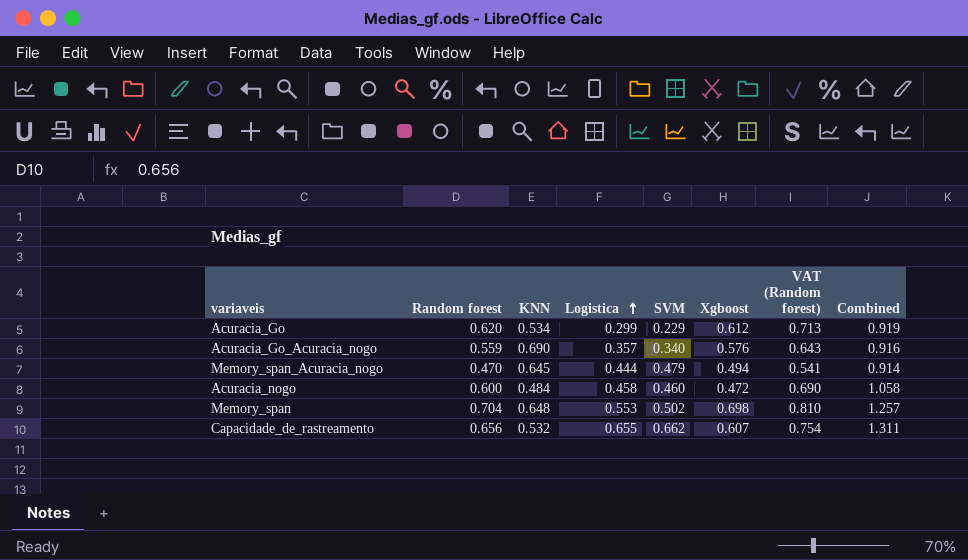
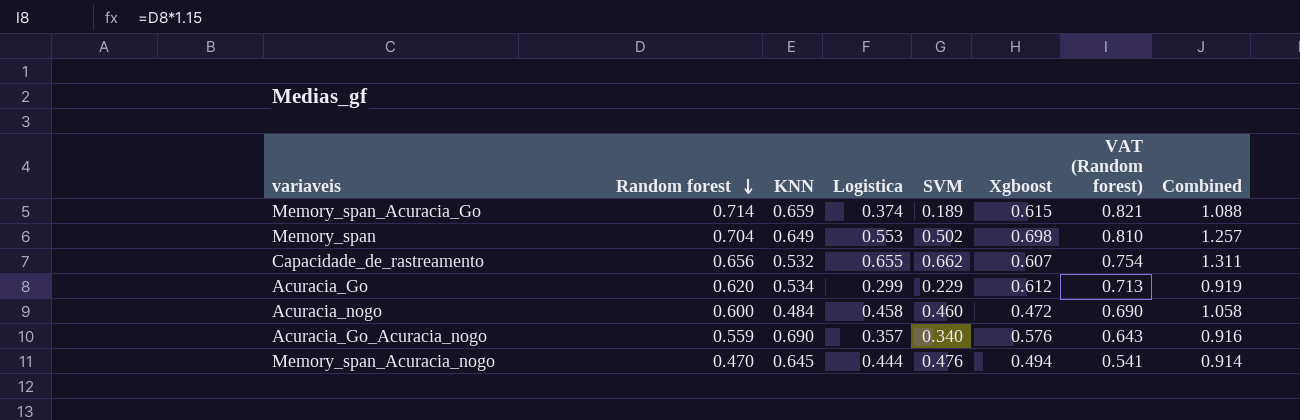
row order: Logistica ascending -> Random forest descending
row Memory_span_Acuracia_Go: none -> 0.714 | 0.659 | 0.374 | 0.189 | 0.615 | 0.821 | 1.088
Memory_span | KNN: 0.648 -> 0.649
Memory_span_Acuracia_nogo | SVM: 0.479 -> 0.476

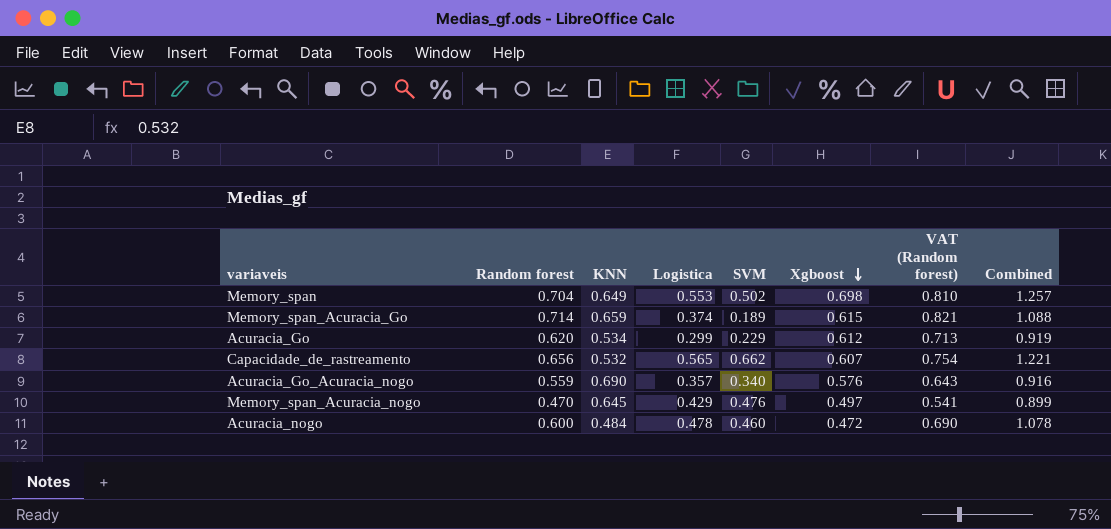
row order: Random forest descending -> Xgboost descending
Capacidade_de_rastreamento | Logistica: 0.655 -> 0.565
Capacidade_de_rastreamento | Combined: 1.311 -> 1.221
Memory_span_Acuracia_nogo | Logistica: 0.444 -> 0.429
Memory_span_Acuracia_nogo | Xgboost: 0.494 -> 0.497
Memory_span_Acuracia_nogo | Combined: 0.914 -> 0.899
Acuracia_nogo | Logistica: 0.458 -> 0.478
Acuracia_nogo | Combined: 1.058 -> 1.078

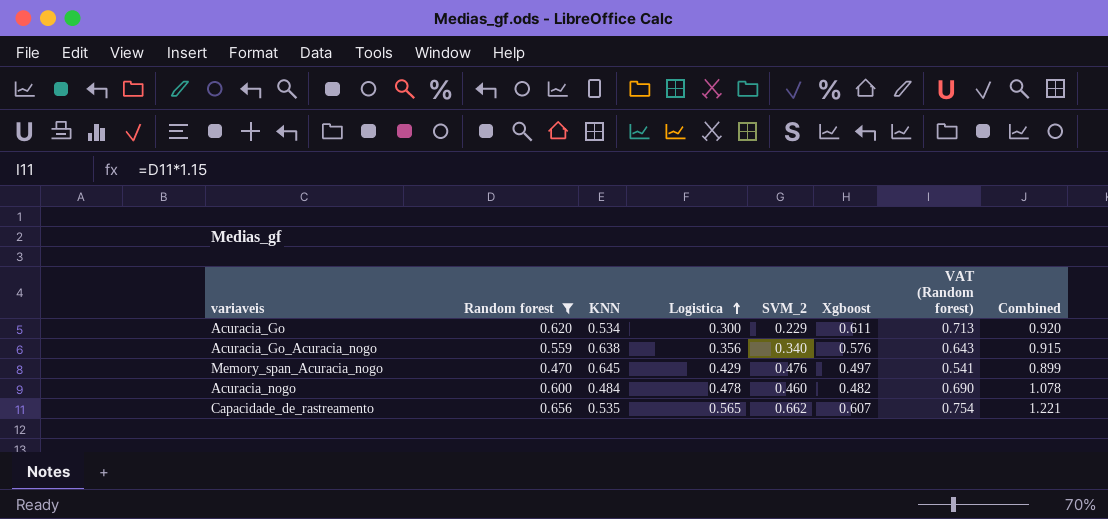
filter: none -> Random forest <= 0.656
row order: Xgboost descending -> Logistica ascending
column name: SVM -> SVM_2
Acuracia_Go | Logistica: 0.299 -> 0.300
Acuracia_Go | Xgboost: 0.612 -> 0.611
Acuracia_Go | Combined: 0.919 -> 0.920
Acuracia_Go_Acuracia_nogo | KNN: 0.690 -> 0.638
Acuracia_Go_Acuracia_nogo | Logistica: 0.357 -> 0.356
Acuracia_Go_Acuracia_nogo | Combined: 0.916 -> 0.915
Acuracia_nogo | Xgboost: 0.472 -> 0.482
Capacidade_de_rastreamento | KNN: 0.532 -> 0.535

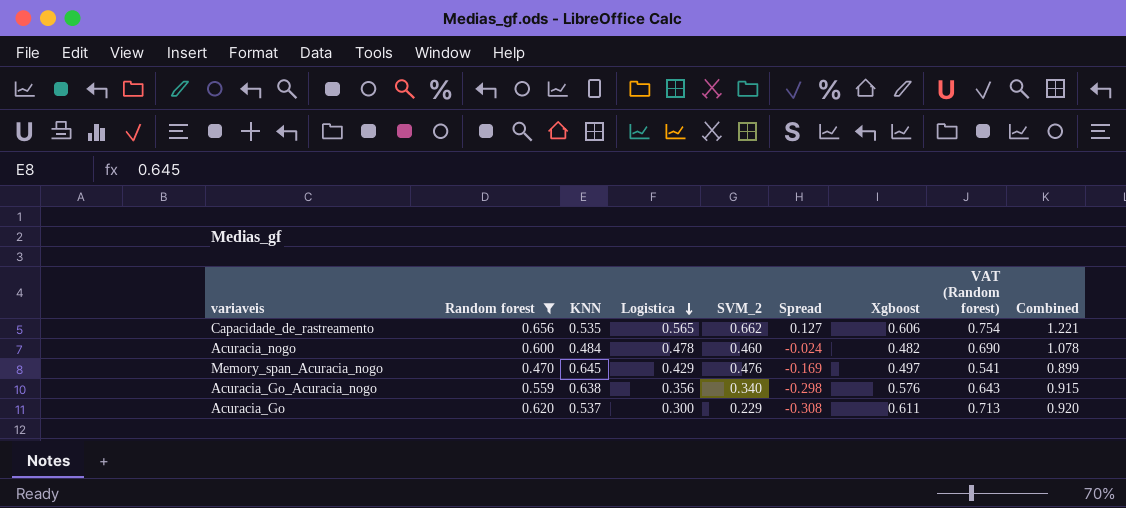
row order: Logistica ascending -> Logistica descending
column Spread | formula: none -> [SVM_2] - [KNN]
Capacidade_de_rastreamento | Xgboost: 0.607 -> 0.606
Acuracia_Go | KNN: 0.534 -> 0.537

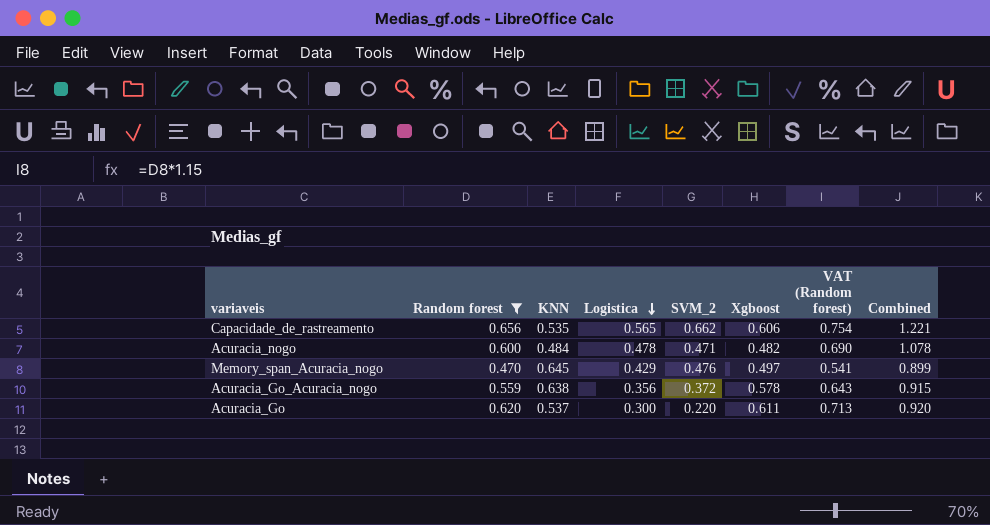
column Spread | formula: [SVM_2] - [KNN] -> none
Acuracia_nogo | SVM_2: 0.460 -> 0.471
Acuracia_Go_Acuracia_nogo | SVM_2: 0.340 -> 0.372
Acuracia_Go_Acuracia_nogo | Xgboost: 0.576 -> 0.578
Acuracia_Go | SVM_2: 0.229 -> 0.220

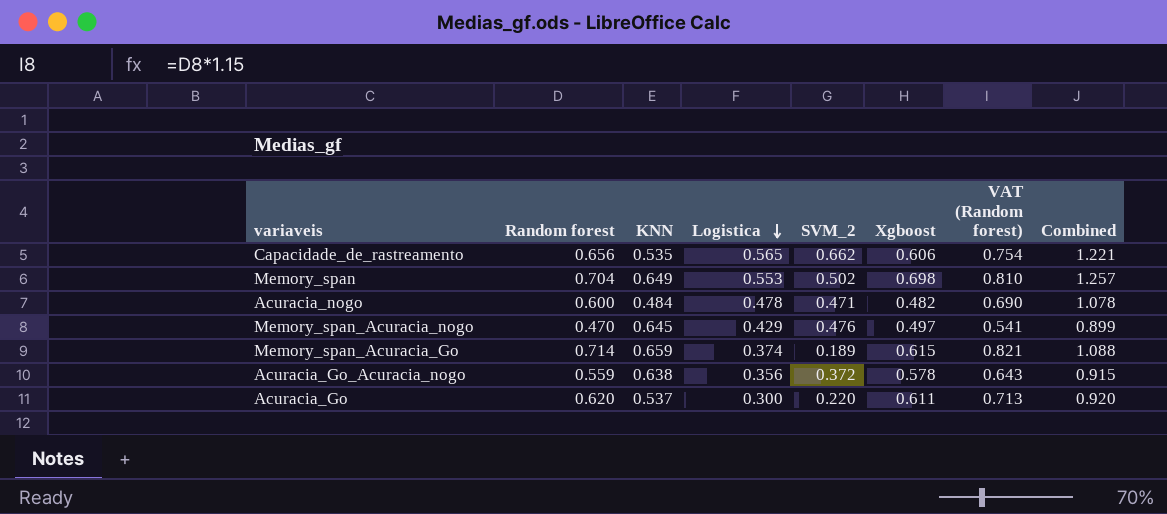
filter: Random forest <= 0.656 -> none

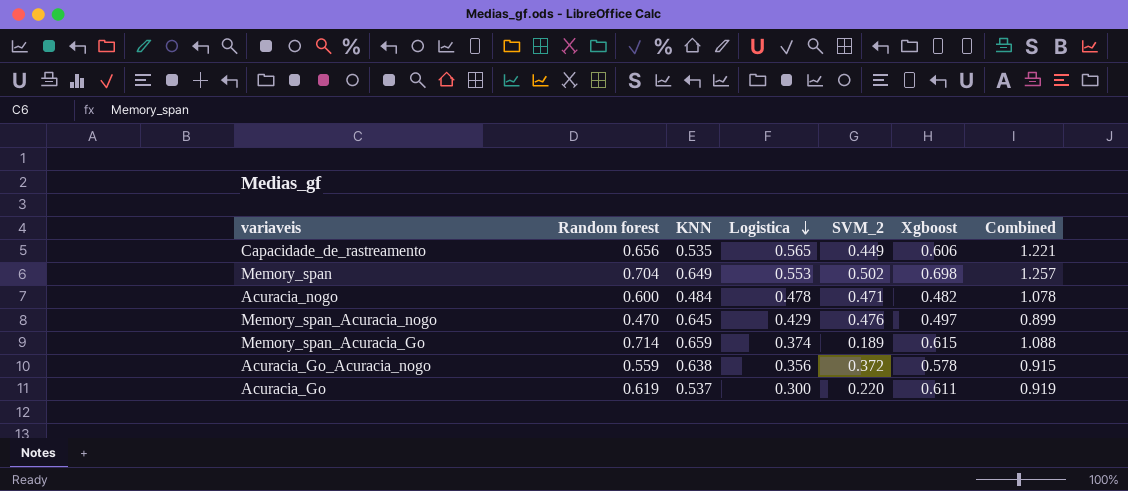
column VAT (Random forest) | formula: [Random forest] * 1.15 -> none
Capacidade_de_rastreamento | SVM_2: 0.662 -> 0.449
Acuracia_Go | Random forest: 0.620 -> 0.619
Acuracia_Go | Combined: 0.920 -> 0.919

